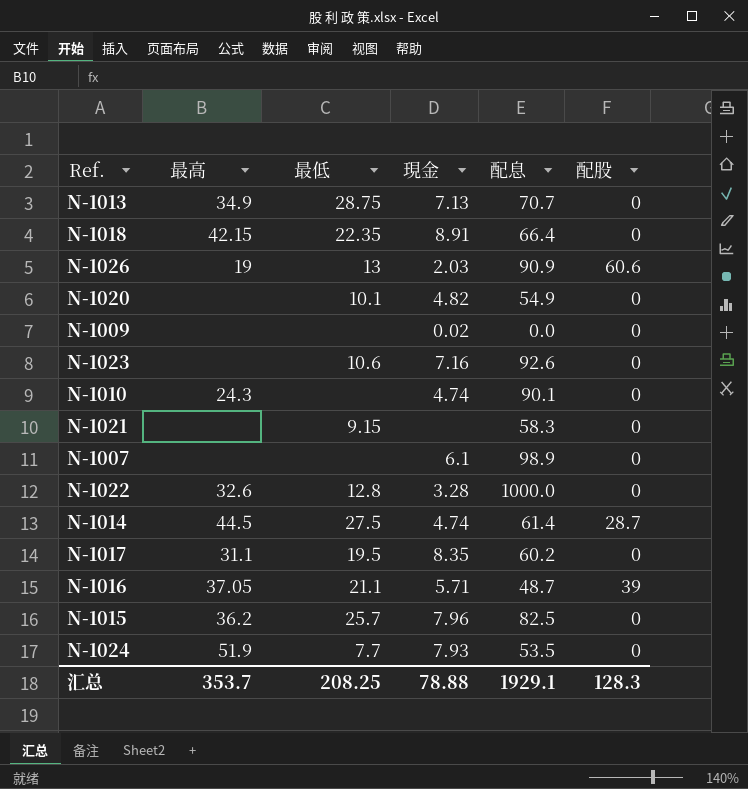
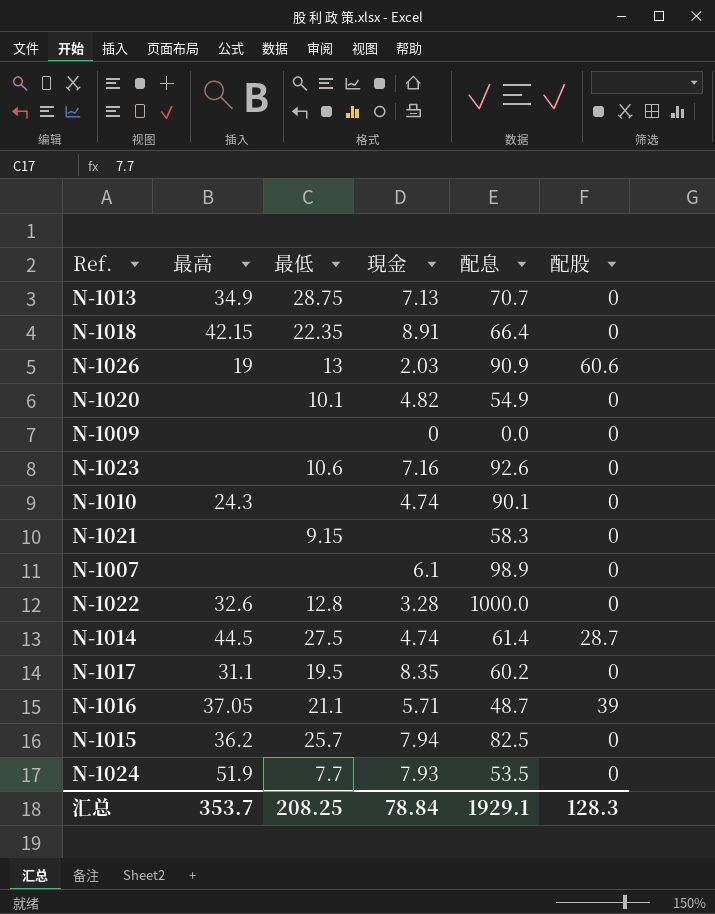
N-1009 | 現金: 0.02 -> 0
N-1015 | 現金: 7.96 -> 7.94
汇总 | 現金: 78.88 -> 78.84

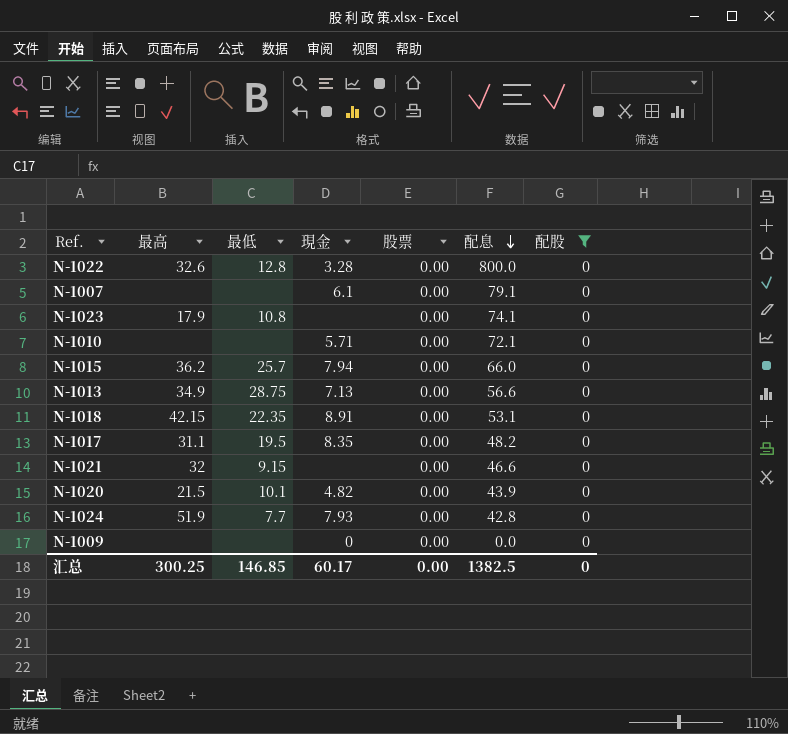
filter: none -> 配股 = 0
row order: none -> 配息 descending
column 股票 | position: none -> 5
N-1022 | 配息: 1000.0 -> 800.0
N-1007 | 配息: 98.9 -> 79.1
N-1023 | 最高: none -> 17.9
N-1023 | 最低: 10.6 -> 10.8
N-1023 | 現金: 7.16 -> none
N-1023 | 配息: 92.6 -> 74.1
N-1010 | 最高: 24.3 -> none
N-1010 | 現金: 4.74 -> 5.71
N-1010 | 配息: 90.1 -> 72.1
N-1015 | 配息: 82.5 -> 66.0
N-1013 | 配息: 70.7 -> 56.6
N-1018 | 配息: 66.4 -> 53.1
N-1017 | 配息: 60.2 -> 48.2
N-1021 | 最高: none -> 32
N-1021 | 配息: 58.3 -> 46.6
N-1020 | 最高: none -> 21.5
N-1020 | 配息: 54.9 -> 43.9
N-1024 | 配息: 53.5 -> 42.8
汇总 | 最高: 353.7 -> 300.25
汇总 | 最低: 208.25 -> 146.85
汇总 | 現金: 78.84 -> 60.17
汇总 | 配息: 1929.1 -> 1382.5
汇总 | 配股: 128.3 -> 0

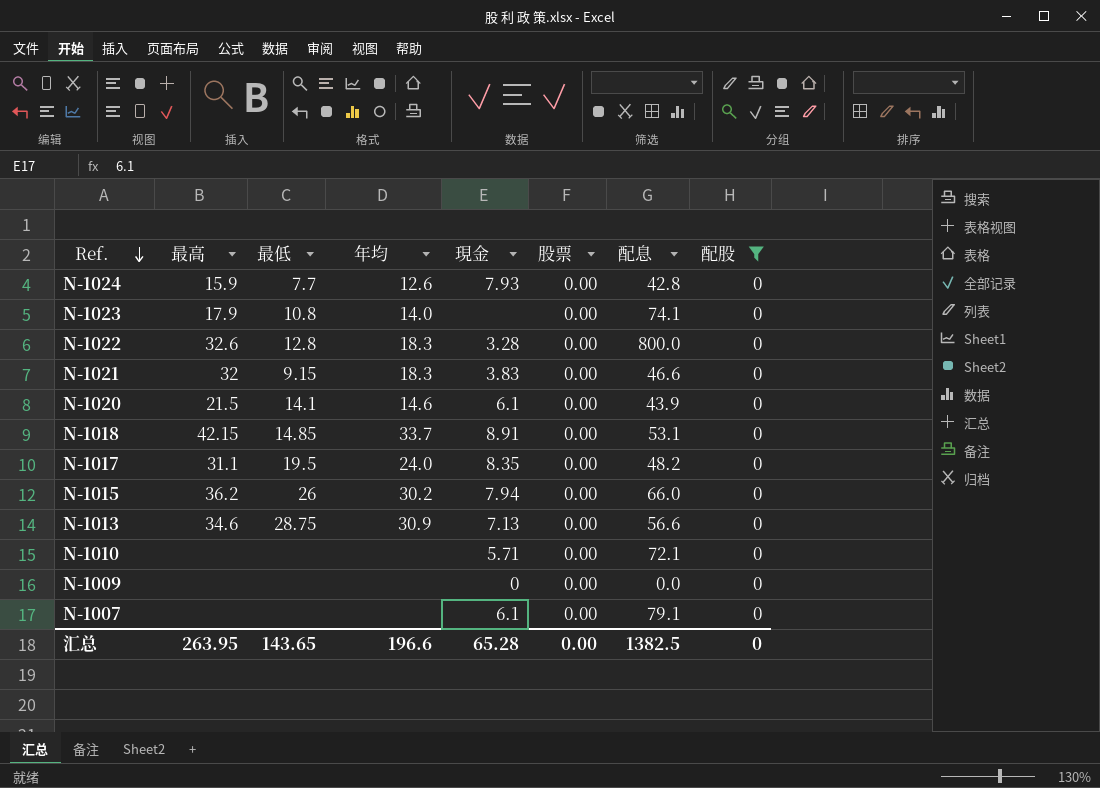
row order: 配息 descending -> Ref. descending
column 年均 | position: none -> 4
N-1024 | 最高: 51.9 -> 15.9
N-1021 | 現金: none -> 3.83
N-1020 | 最低: 10.1 -> 14.1
N-1020 | 現金: 4.82 -> 6.1
N-1018 | 最低: 22.35 -> 14.85
N-1015 | 最低: 25.7 -> 26
N-1013 | 最高: 34.9 -> 34.6
汇总 | 最高: 300.25 -> 263.95
汇总 | 最低: 146.85 -> 143.65
汇总 | 現金: 60.17 -> 65.28

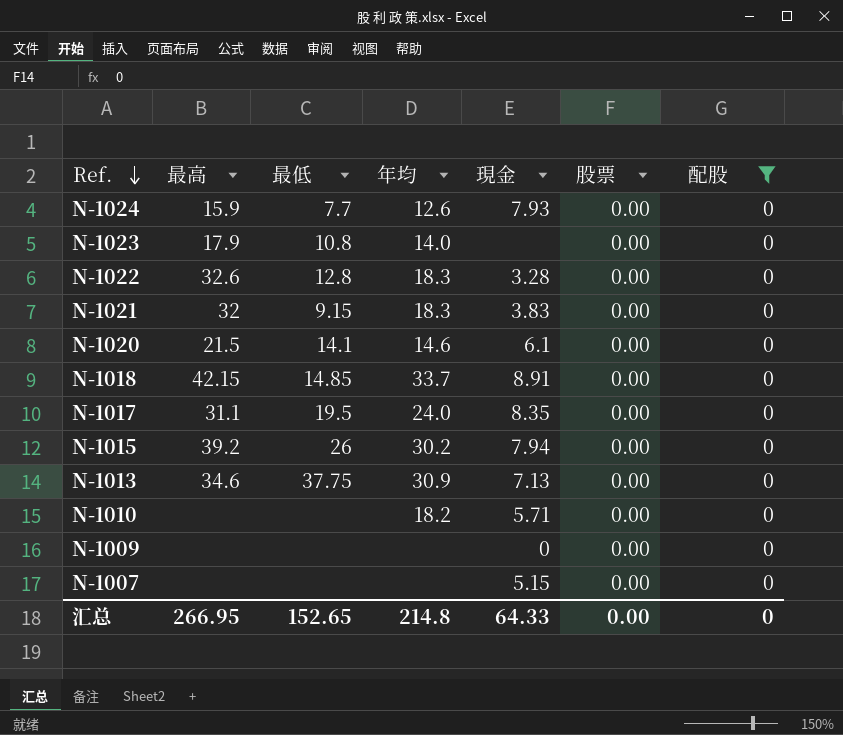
column 配息 | position: 7 -> none
N-1015 | 最高: 36.2 -> 39.2
N-1013 | 最低: 28.75 -> 37.75
N-1010 | 年均: none -> 18.2
N-1007 | 現金: 6.1 -> 5.15
汇总 | 最高: 263.95 -> 266.95
汇总 | 最低: 143.65 -> 152.65
汇总 | 年均: 196.6 -> 214.8
汇总 | 現金: 65.28 -> 64.33

